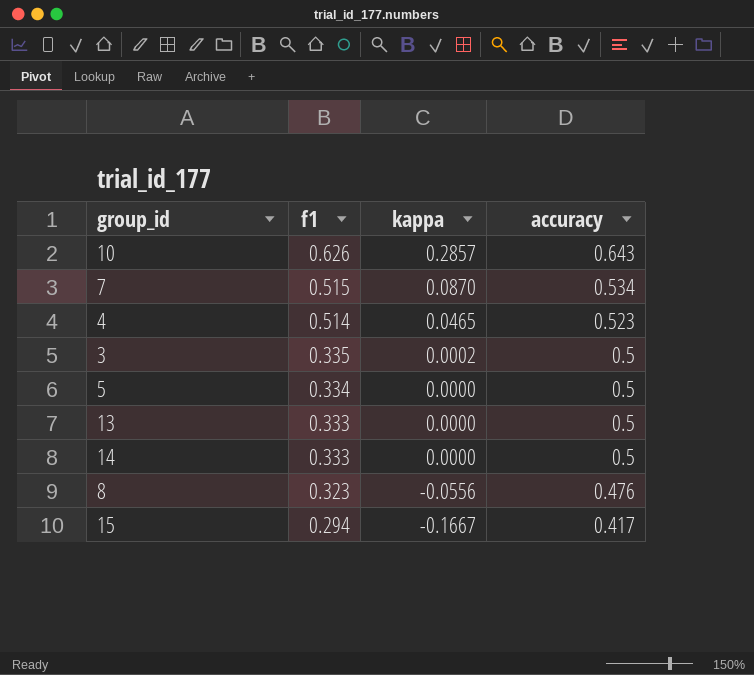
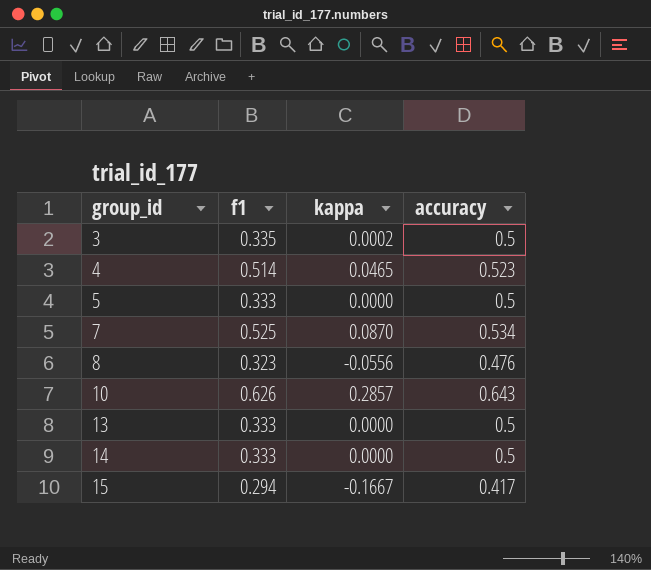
row order: f1 descending -> group_id ascending
5 | f1: 0.334 -> 0.333
7 | f1: 0.515 -> 0.525

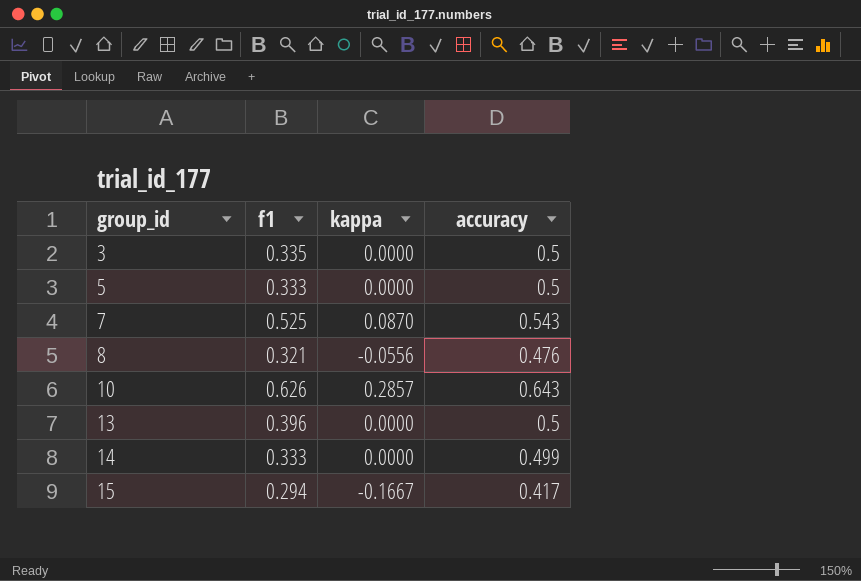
row 4: 0.514 | 0.0465 | 0.523 -> none
3 | kappa: 0.0002 -> 0.0000
7 | accuracy: 0.534 -> 0.543
8 | f1: 0.323 -> 0.321
13 | f1: 0.333 -> 0.396
14 | accuracy: 0.5 -> 0.499

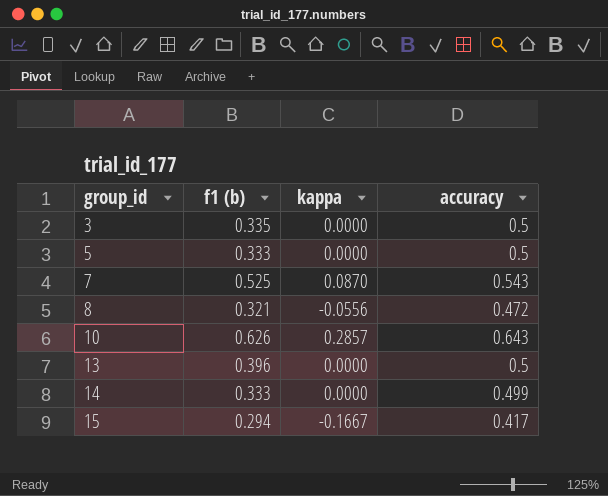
column name: f1 -> f1 (b)
8 | accuracy: 0.476 -> 0.472

